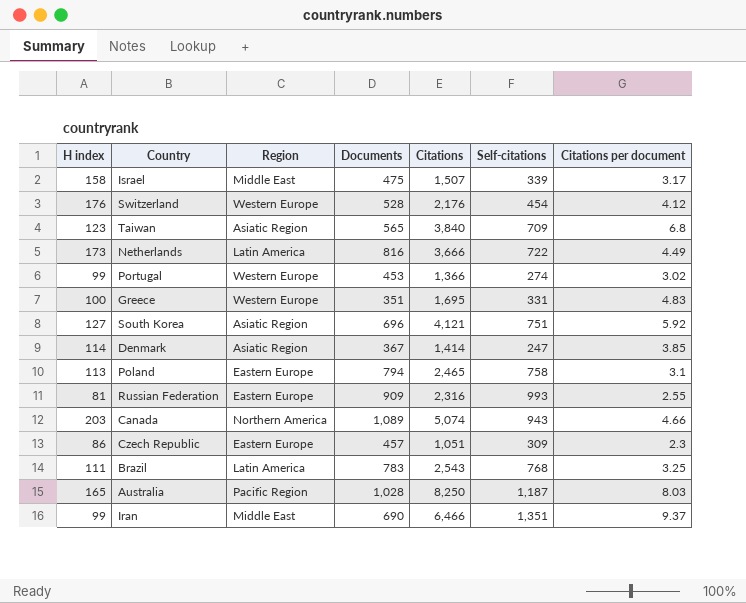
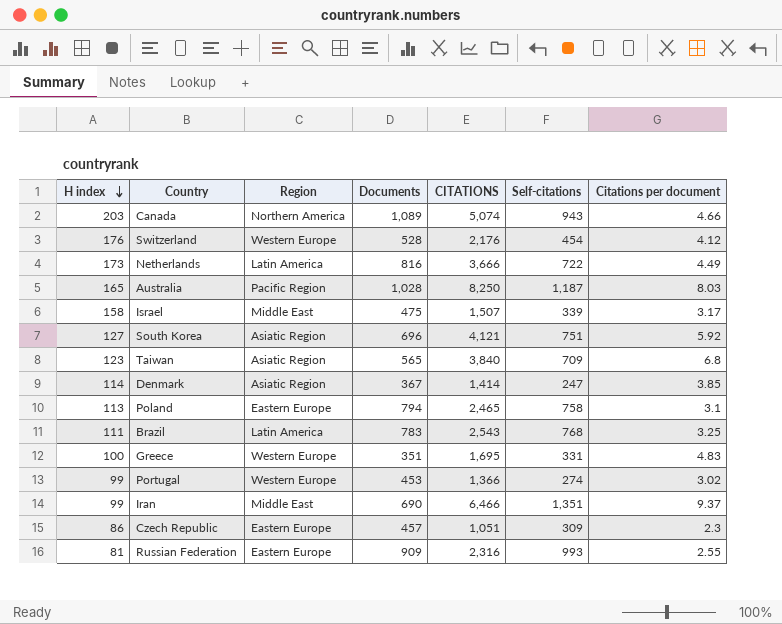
row order: none -> H index descending
column name: Citations -> CITATIONS

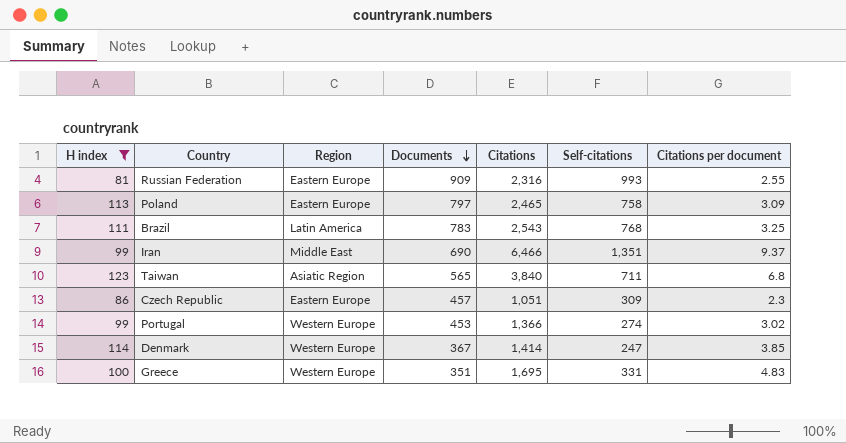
filter: none -> H index <= 123
row order: H index descending -> Documents descending
column name: CITATIONS -> Citations
Poland | Documents: 794 -> 797
Poland | Citations per document: 3.1 -> 3.09
Taiwan | Self-citations: 709 -> 711
Denmark | Region: Asiatic Region -> Western Europe

